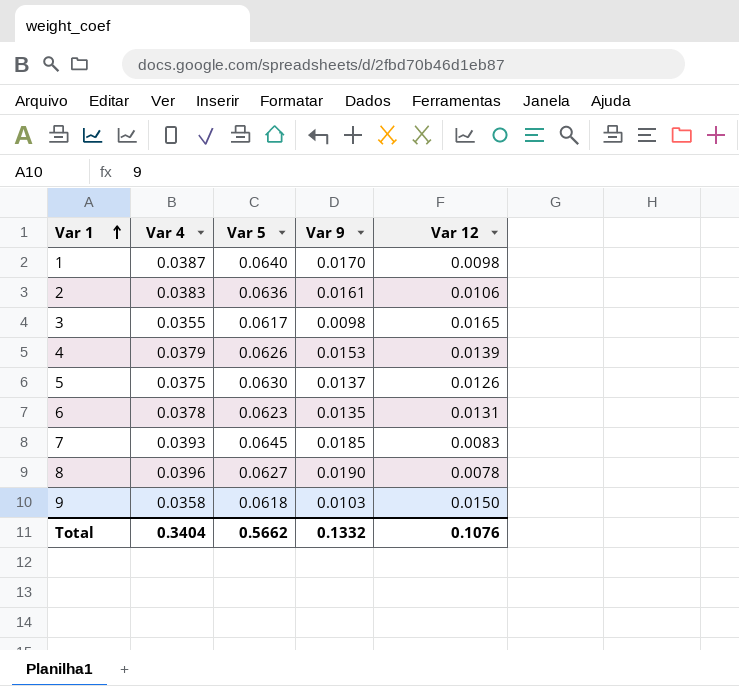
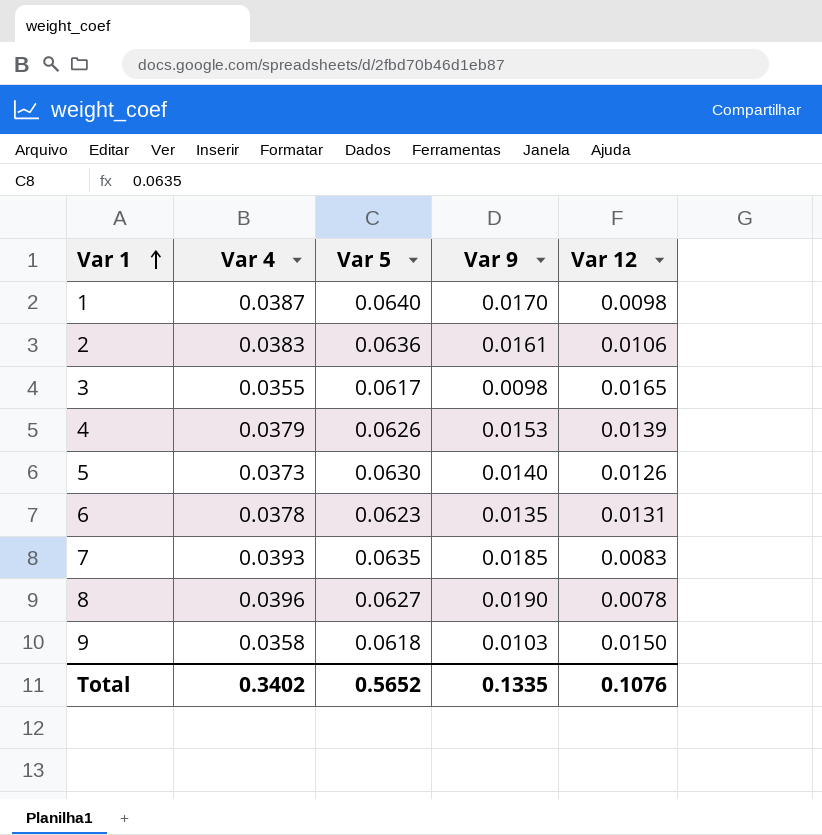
5 | Var 4: 0.0375 -> 0.0373
5 | Var 9: 0.0137 -> 0.0140
7 | Var 5: 0.0645 -> 0.0635
Total | Var 4: 0.3404 -> 0.3402
Total | Var 5: 0.5662 -> 0.5652
Total | Var 9: 0.1332 -> 0.1335

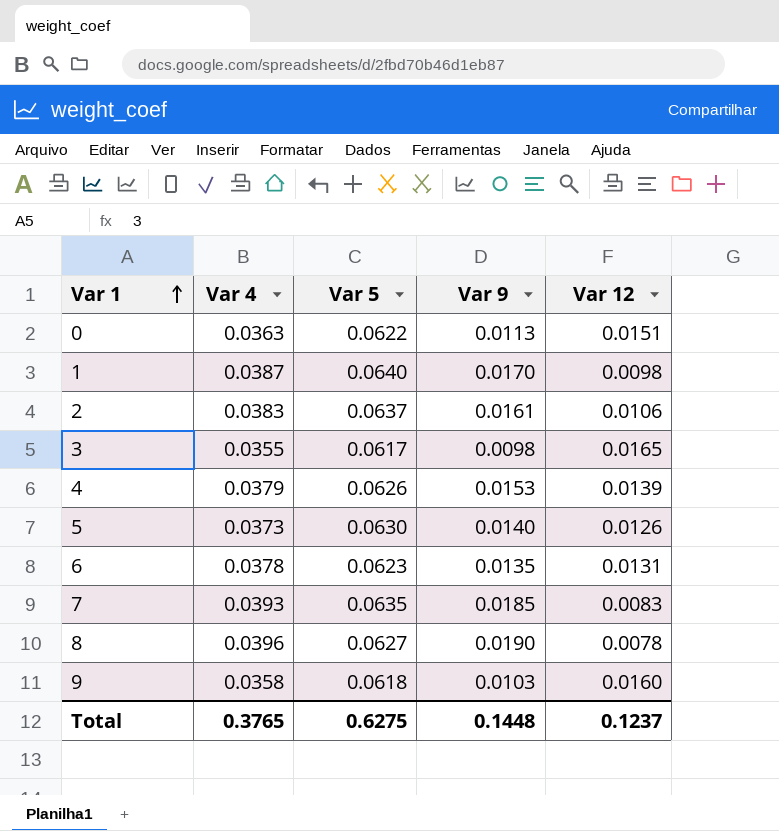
row 0: none -> 0.0363 | 0.0622 | 0.0113 | 0.0151
2 | Var 5: 0.0636 -> 0.0637
9 | Var 12: 0.0150 -> 0.0160
Total | Var 4: 0.3402 -> 0.3765
Total | Var 5: 0.5652 -> 0.6275
Total | Var 9: 0.1335 -> 0.1448
Total | Var 12: 0.1076 -> 0.1237

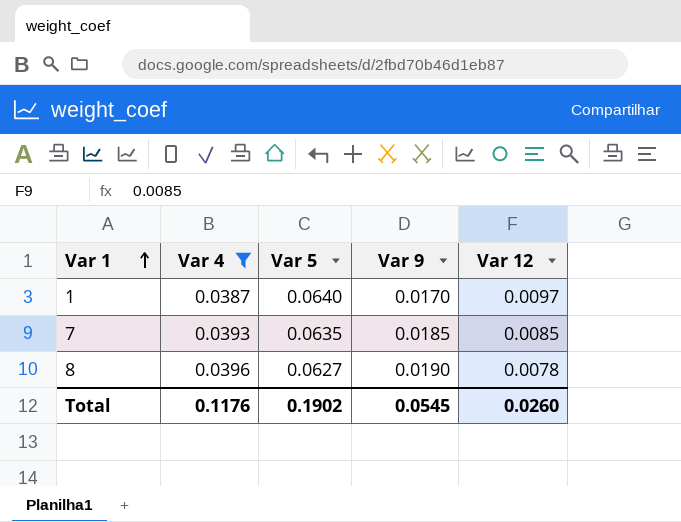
filter: none -> Var 4 >= 0.0387
1 | Var 12: 0.0098 -> 0.0097
7 | Var 12: 0.0083 -> 0.0085
Total | Var 4: 0.3765 -> 0.1176
Total | Var 5: 0.6275 -> 0.1902
Total | Var 9: 0.1448 -> 0.0545
Total | Var 12: 0.1237 -> 0.0260

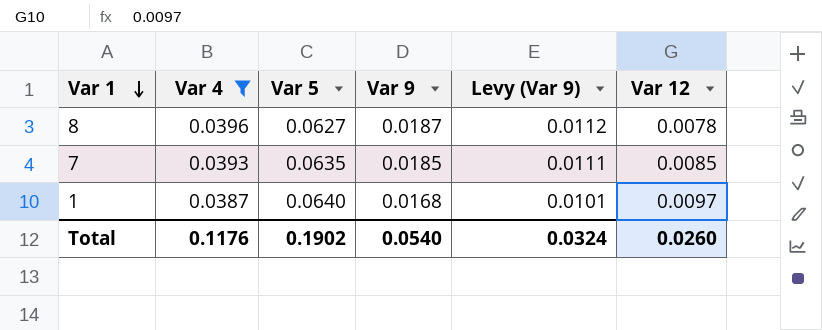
row order: Var 1 ascending -> Var 1 descending
column Levy (Var 9) | formula: none -> [Var 9] * 0.6
8 | Var 9: 0.0190 -> 0.0187
1 | Var 9: 0.0170 -> 0.0168
Total | Var 9: 0.0545 -> 0.0540

